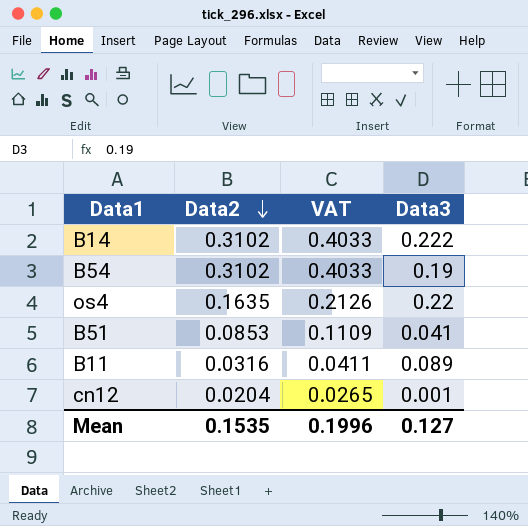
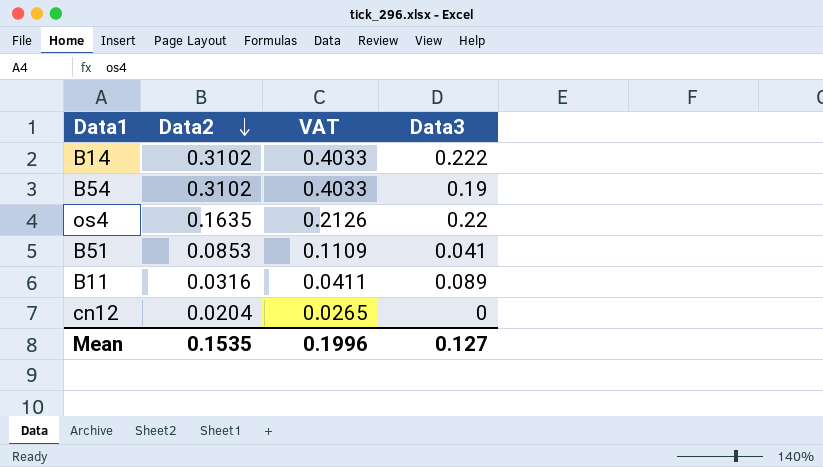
cn12 | Data3: 0.001 -> 0

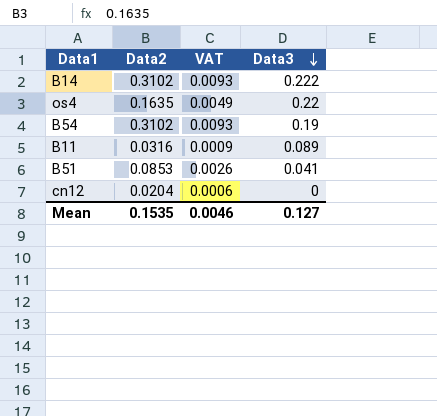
row order: Data2 descending -> Data3 descending
column VAT | formula: [Data2] * 1.3 -> [Data2] * 0.03
Mean | VAT: 0.1996 -> 0.0046

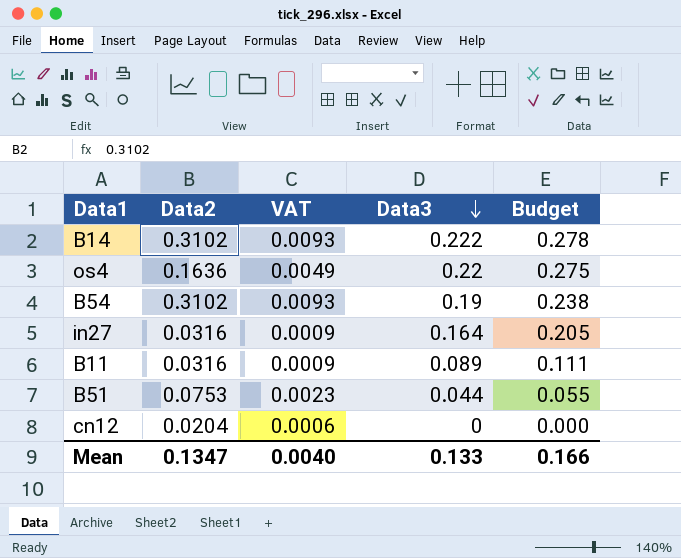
column Budget | formula: none -> [Data3] * 1.25
os4 | Data2: 0.1635 -> 0.1636
row in27: none -> 0.0316 | 0.0009 | 0.164 | 0.205
B51 | Data2: 0.0853 -> 0.0753
B51 | VAT: 0.0026 -> 0.0023
B51 | Data3: 0.041 -> 0.044
Mean | Data2: 0.1535 -> 0.1347
Mean | VAT: 0.0046 -> 0.0040
Mean | Data3: 0.127 -> 0.133

